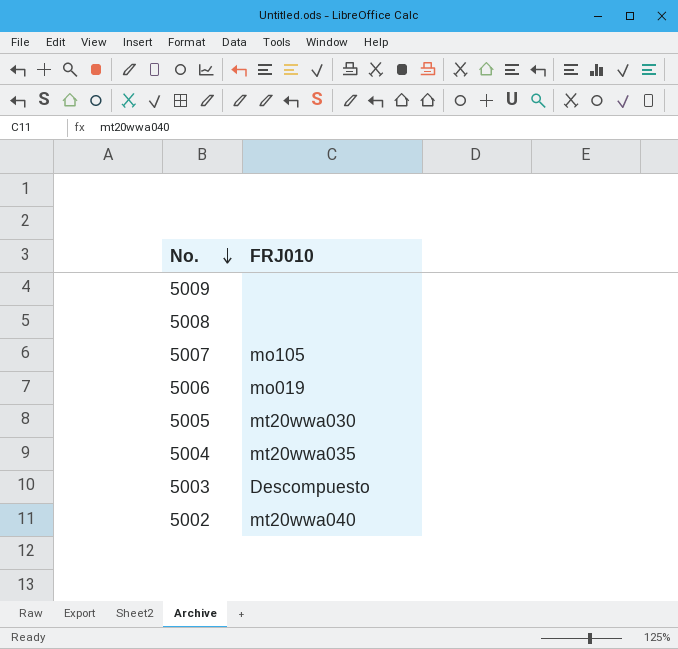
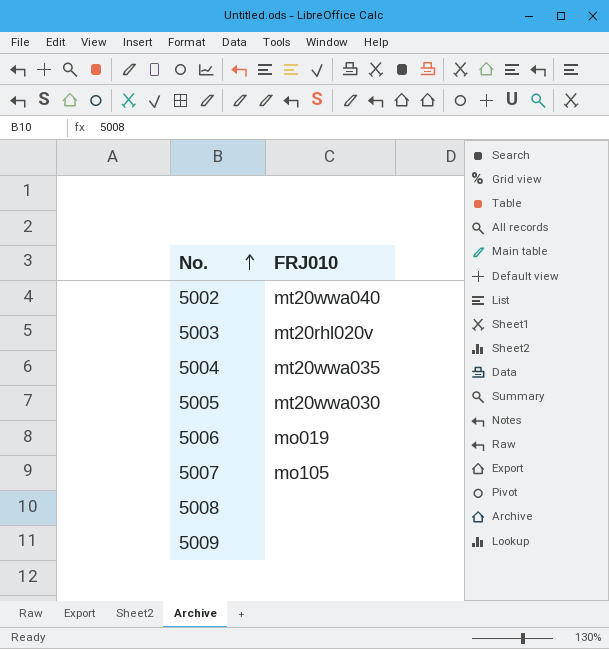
row order: No. descending -> No. ascending
5003 | FRJ010: Descompuesto -> mt20rhl020v

